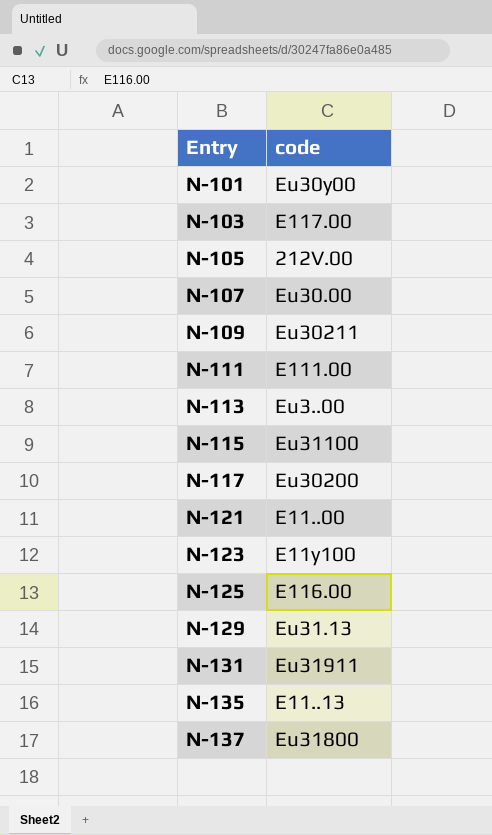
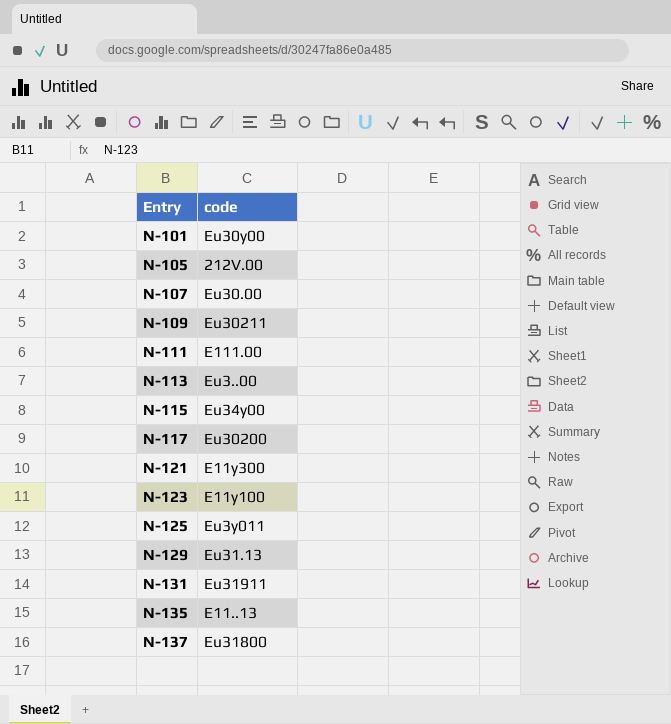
row N-103: E117.00 -> none
N-115 | code: Eu31100 -> Eu34y00
N-121 | code: E11..00 -> E11y300
N-125 | code: E116.00 -> Eu3y011

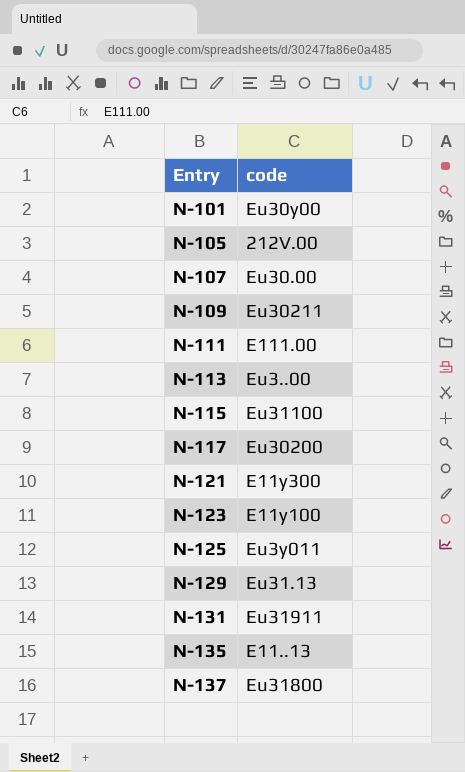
N-115 | code: Eu34y00 -> Eu31100

